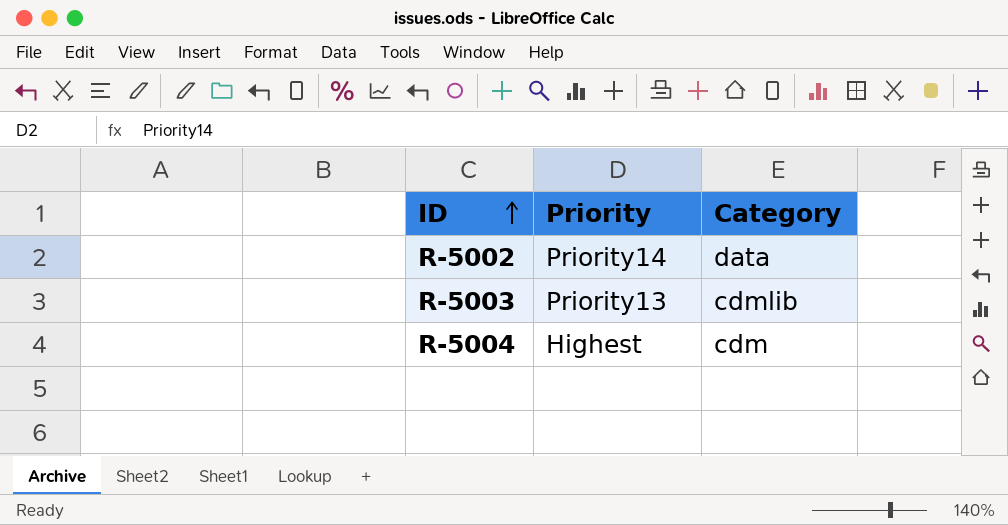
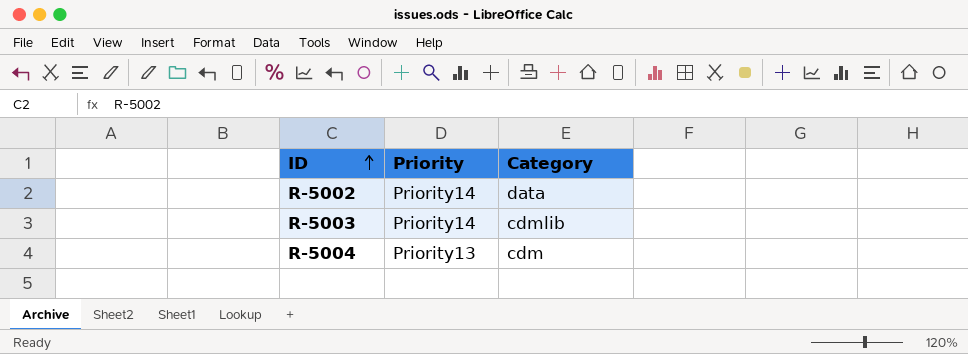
R-5003 | Priority: Priority13 -> Priority14
R-5004 | Priority: Highest -> Priority13

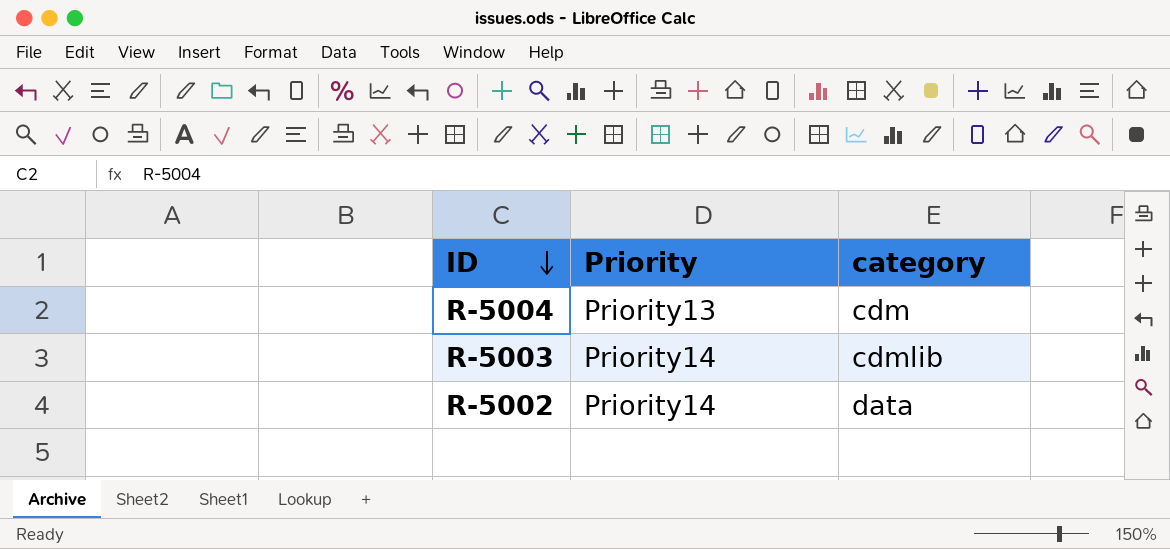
row order: ID ascending -> ID descending
column name: Category -> category

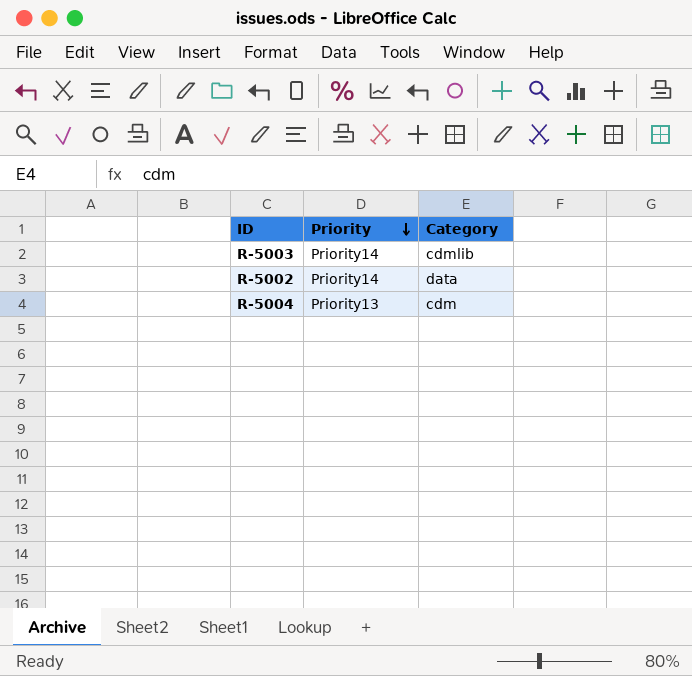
row order: ID descending -> Priority descending
column name: category -> Category

